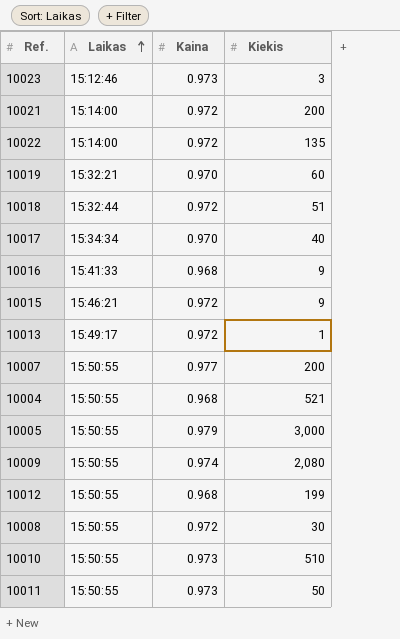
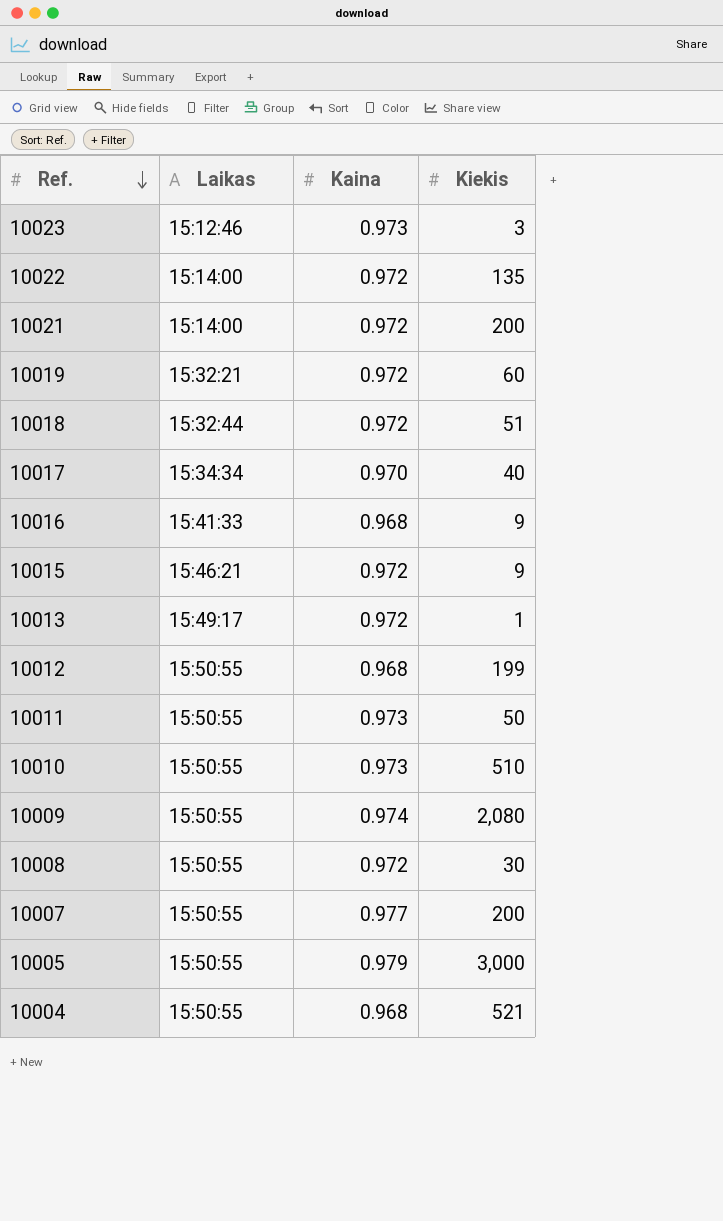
row order: Laikas ascending -> Ref. descending
10019 | Kaina: 0.970 -> 0.972

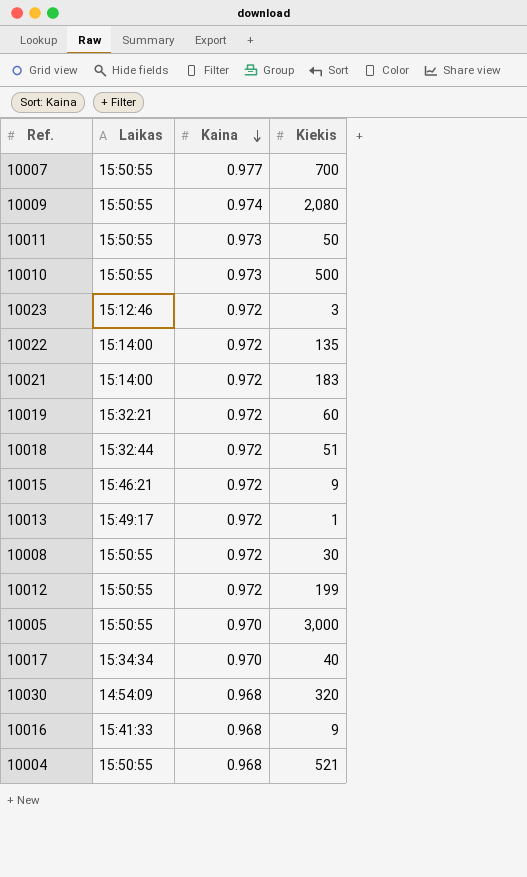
row order: Ref. descending -> Kaina descending
10007 | Kiekis: 200 -> 700
10010 | Kiekis: 510 -> 500
10023 | Kaina: 0.973 -> 0.972
10021 | Kiekis: 200 -> 183
10012 | Kaina: 0.968 -> 0.972
10005 | Kaina: 0.979 -> 0.970
row 10030: none -> 14:54:09 | 0.968 | 320

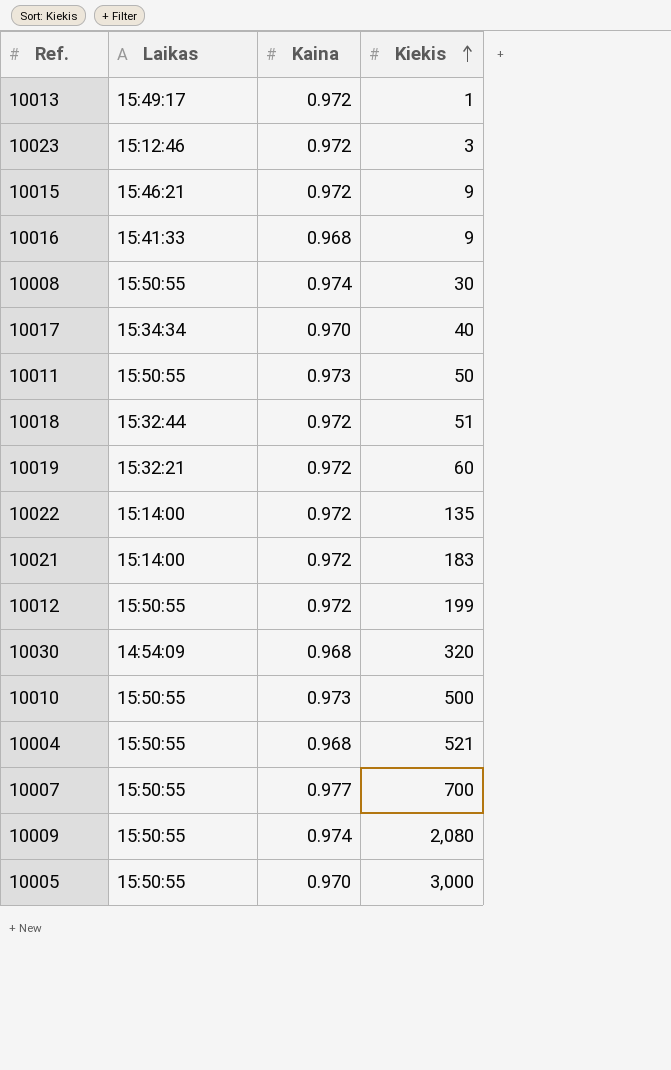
row order: Kaina descending -> Kiekis ascending
10008 | Kaina: 0.972 -> 0.974

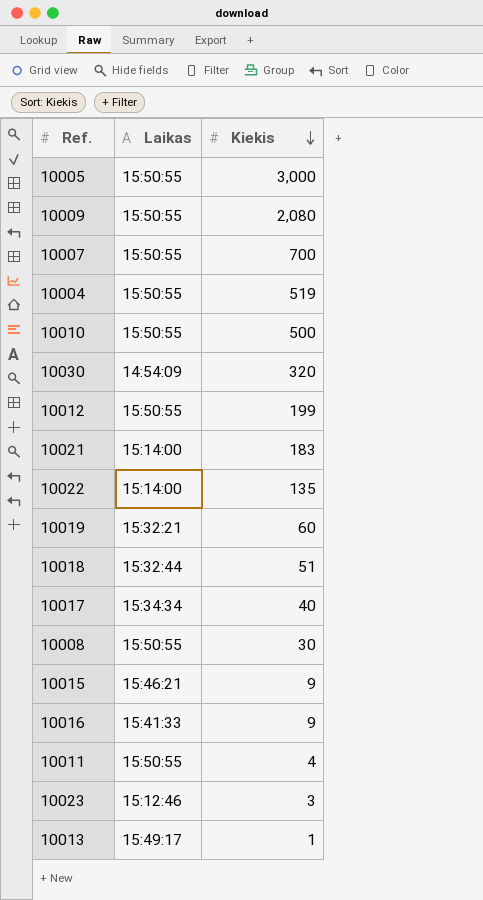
row order: Kiekis ascending -> Kiekis descending
column Kaina | position: 3 -> none
10004 | Kiekis: 521 -> 519
10011 | Kiekis: 50 -> 4

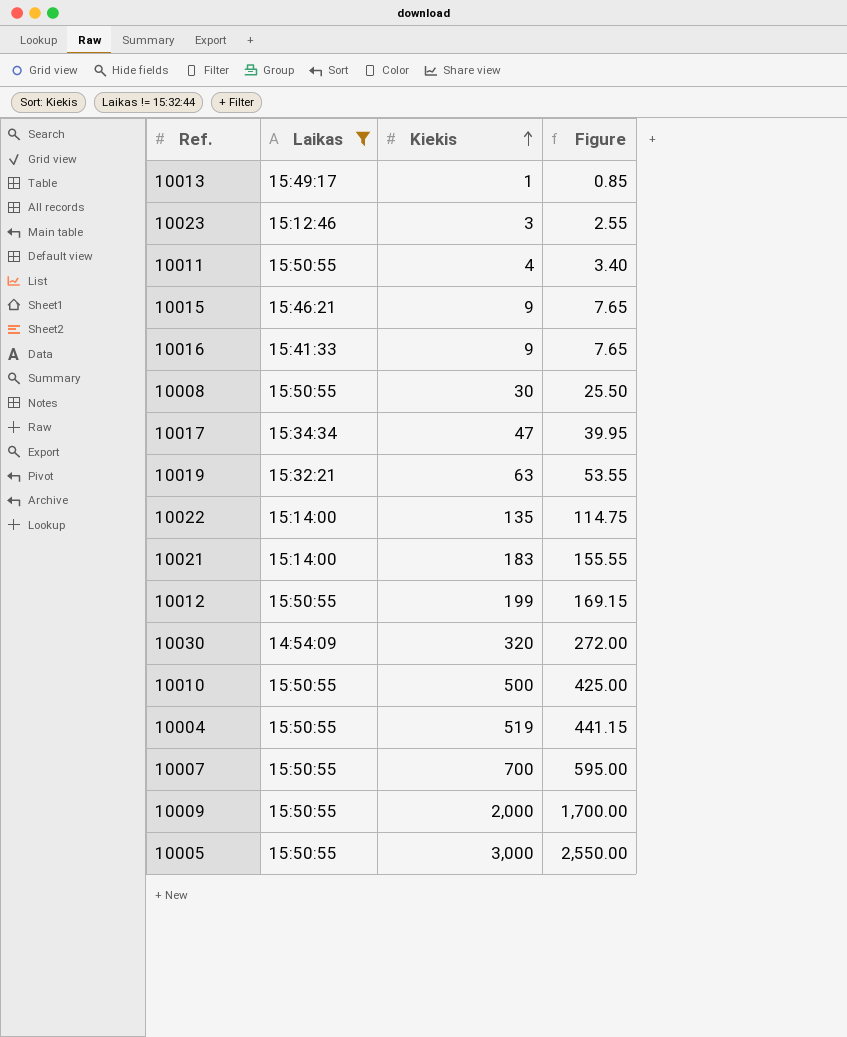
filter: none -> Laikas != 15:32:44
row order: Kiekis descending -> Kiekis ascending
column Figure | formula: none -> [Kiekis] * 0.85
10017 | Kiekis: 40 -> 47
10019 | Kiekis: 60 -> 63
10009 | Kiekis: 2,080 -> 2,000

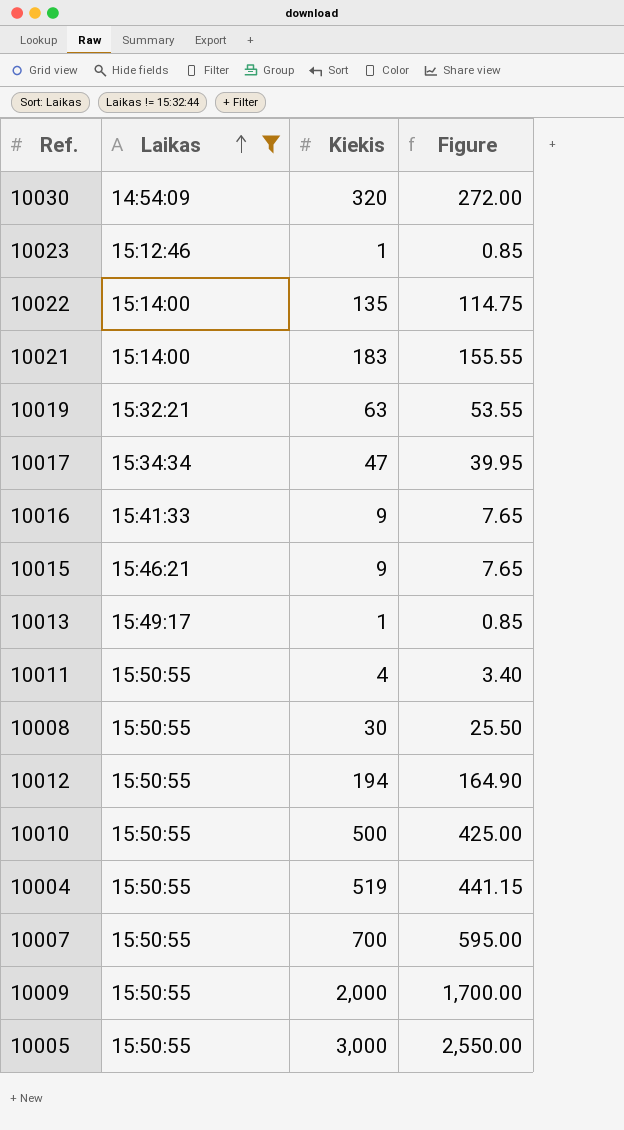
row order: Kiekis ascending -> Laikas ascending
10023 | Kiekis: 3 -> 1
10023 | Figure: 2.55 -> 0.85
10012 | Kiekis: 199 -> 194
10012 | Figure: 169.15 -> 164.90

